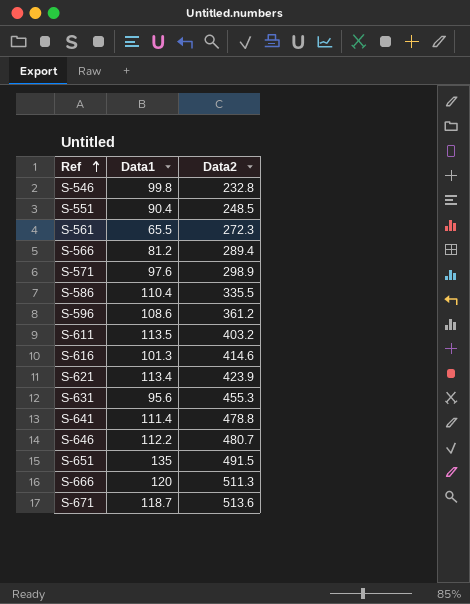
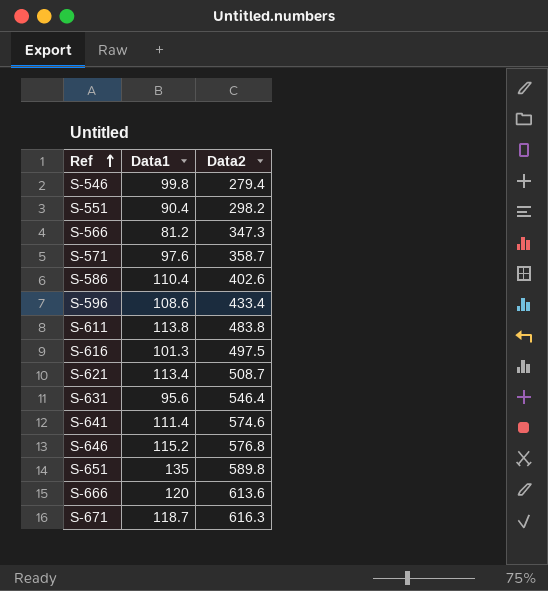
row S-561: 65.5 | 272.3 -> none
S-546 | Data2: 232.8 -> 279.4
S-551 | Data2: 248.5 -> 298.2
S-566 | Data2: 289.4 -> 347.3
S-571 | Data2: 298.9 -> 358.7
S-586 | Data2: 335.5 -> 402.6
S-596 | Data2: 361.2 -> 433.4
S-611 | Data1: 113.5 -> 113.8
S-611 | Data2: 403.2 -> 483.8
S-616 | Data2: 414.6 -> 497.5
S-621 | Data2: 423.9 -> 508.7
S-631 | Data2: 455.3 -> 546.4
S-641 | Data2: 478.8 -> 574.6
S-646 | Data1: 112.2 -> 115.2
S-646 | Data2: 480.7 -> 576.8
S-651 | Data2: 491.5 -> 589.8
S-666 | Data2: 511.3 -> 613.6
S-671 | Data2: 513.6 -> 616.3

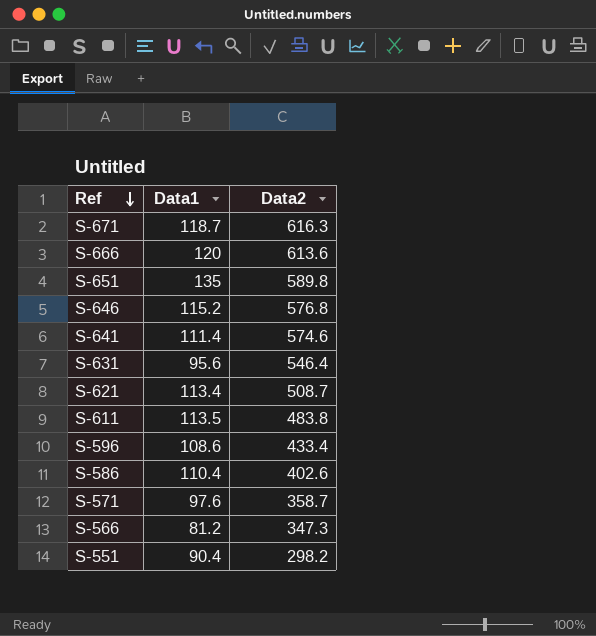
row order: Ref ascending -> Ref descending
row S-546: 99.8 | 279.4 -> none
row S-616: 101.3 | 497.5 -> none
S-611 | Data1: 113.8 -> 113.5

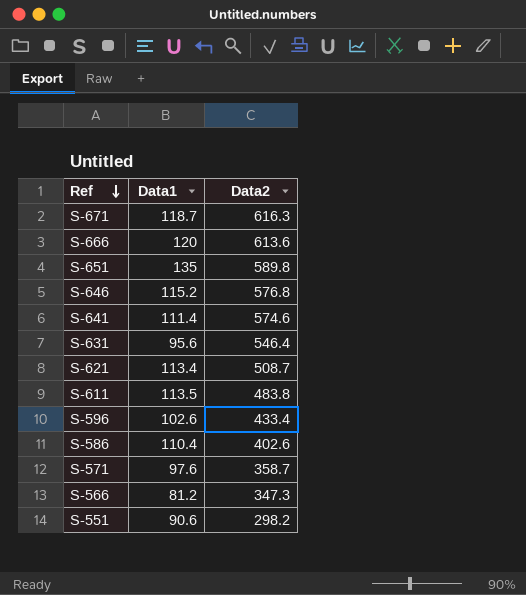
S-596 | Data1: 108.6 -> 102.6
S-551 | Data1: 90.4 -> 90.6

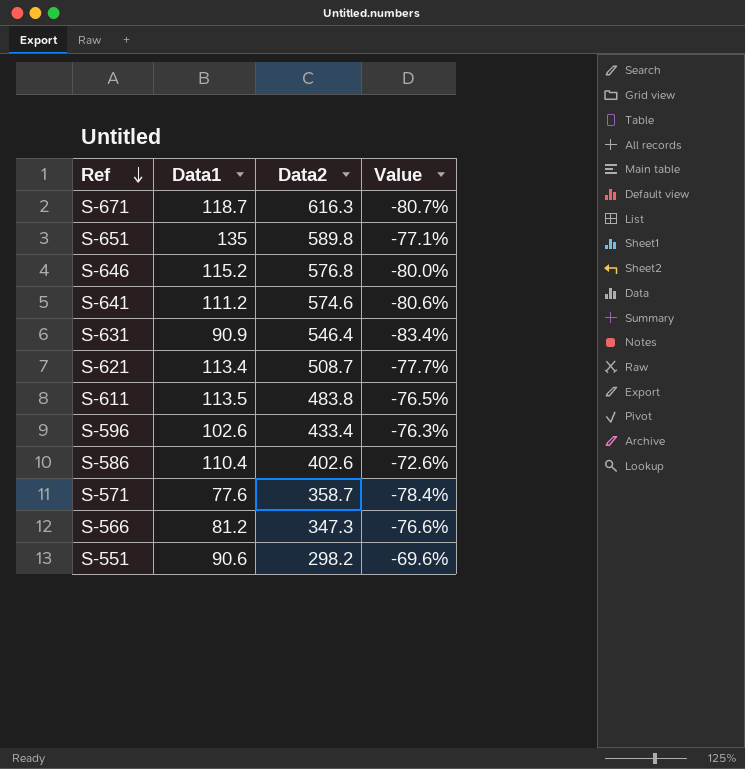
column Value | formula: none -> ([Data1] - [Data2]) / [Data2]
row S-666: 120 | 613.6 -> none
S-641 | Data1: 111.4 -> 111.2
S-631 | Data1: 95.6 -> 90.9
S-571 | Data1: 97.6 -> 77.6

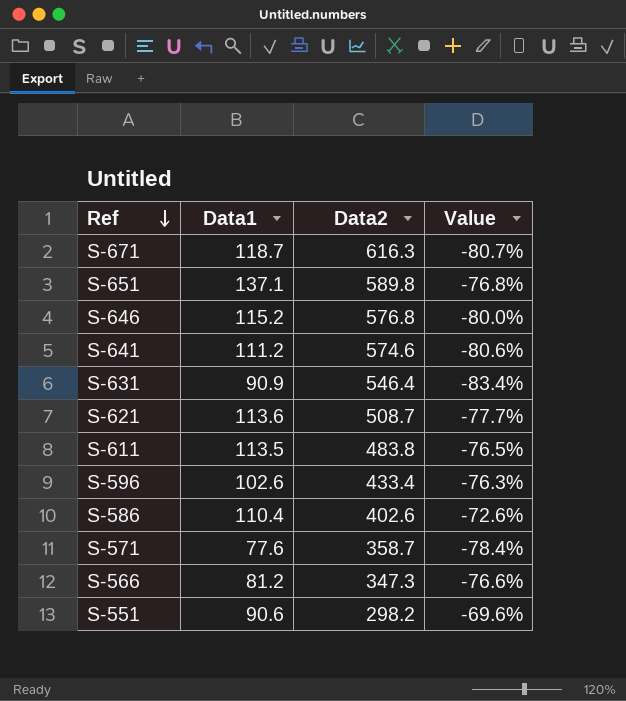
S-651 | Data1: 135 -> 137.1
S-651 | Value: -77.1% -> -76.8%
S-621 | Data1: 113.4 -> 113.6

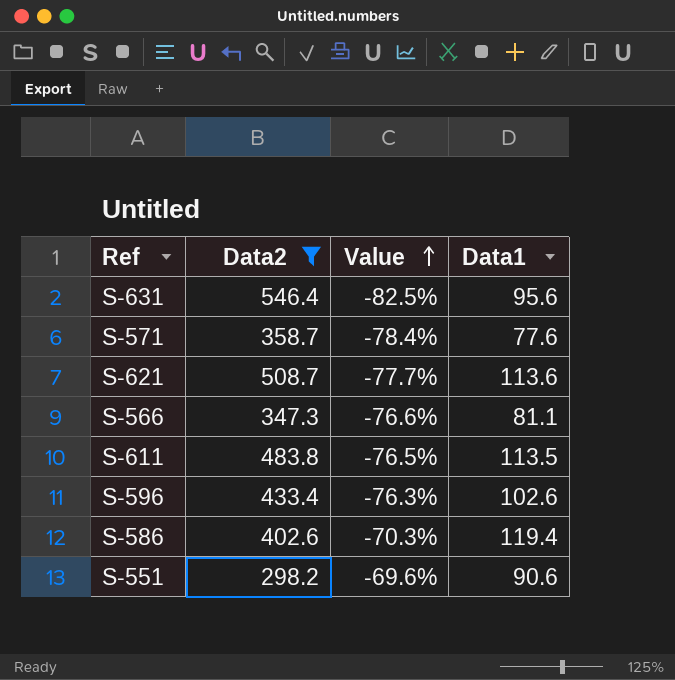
filter: none -> Data2 <= 546.4
row order: Ref descending -> Value ascending
column Data1 | position: 2 -> 4
S-631 | Value: -83.4% -> -82.5%
S-631 | Data1: 90.9 -> 95.6
S-566 | Data1: 81.2 -> 81.1
S-586 | Value: -72.6% -> -70.3%
S-586 | Data1: 110.4 -> 119.4

